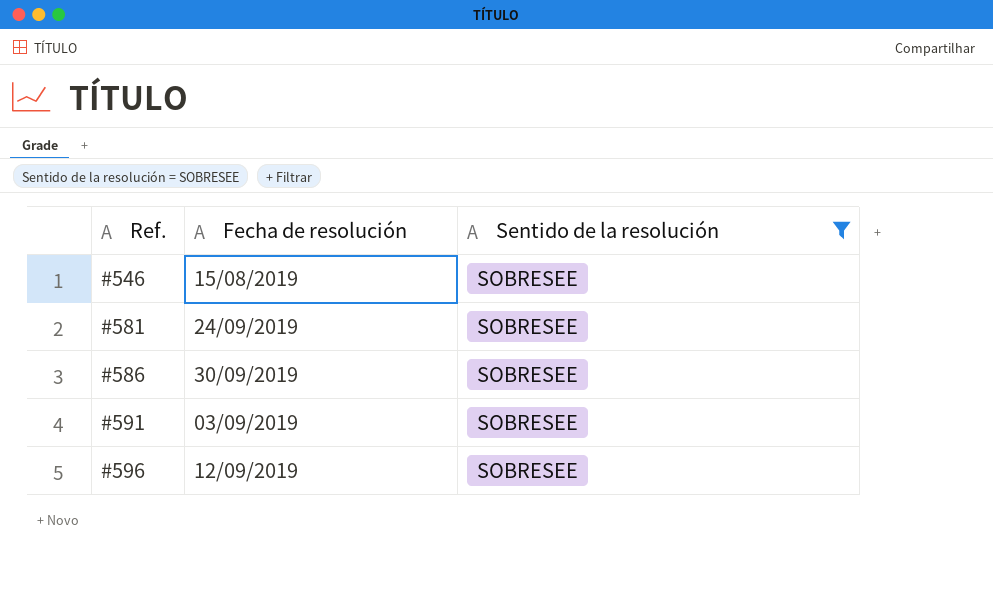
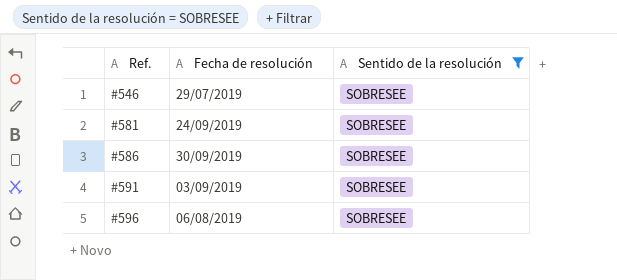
#546 | Fecha de resolución: 15/08/2019 -> 29/07/2019
#596 | Fecha de resolución: 12/09/2019 -> 06/08/2019

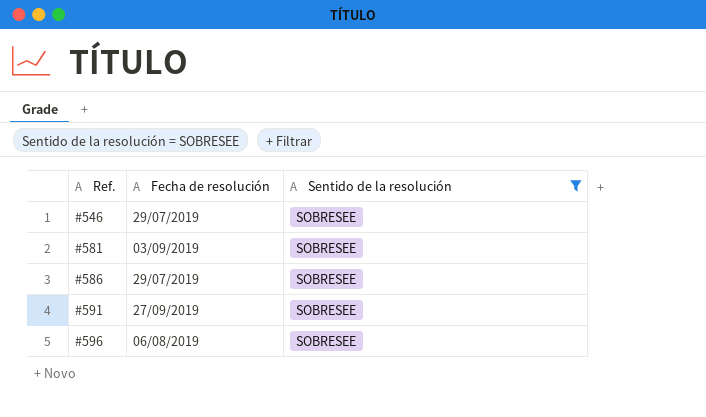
#581 | Fecha de resolución: 24/09/2019 -> 03/09/2019
#586 | Fecha de resolución: 30/09/2019 -> 29/07/2019
#591 | Fecha de resolución: 03/09/2019 -> 27/09/2019

